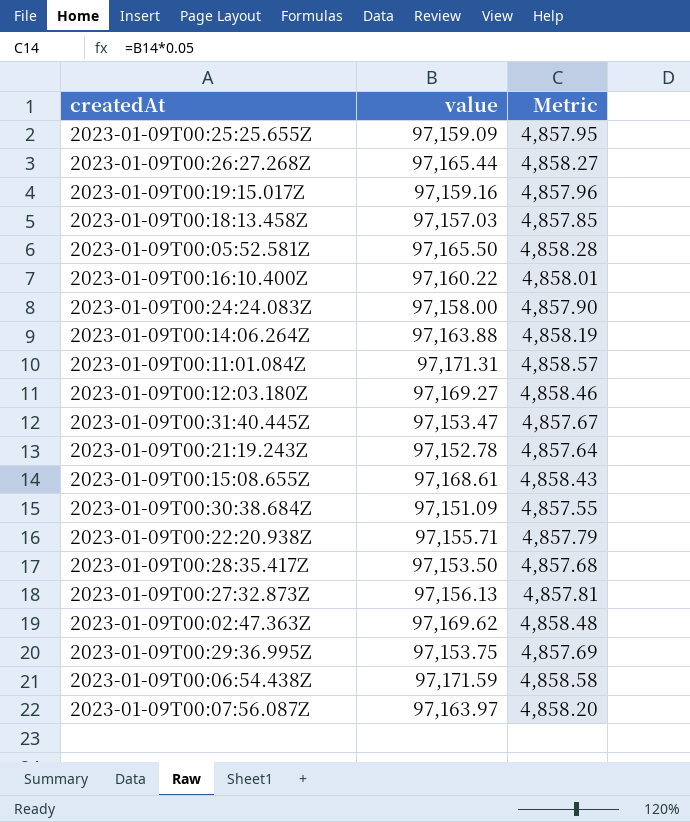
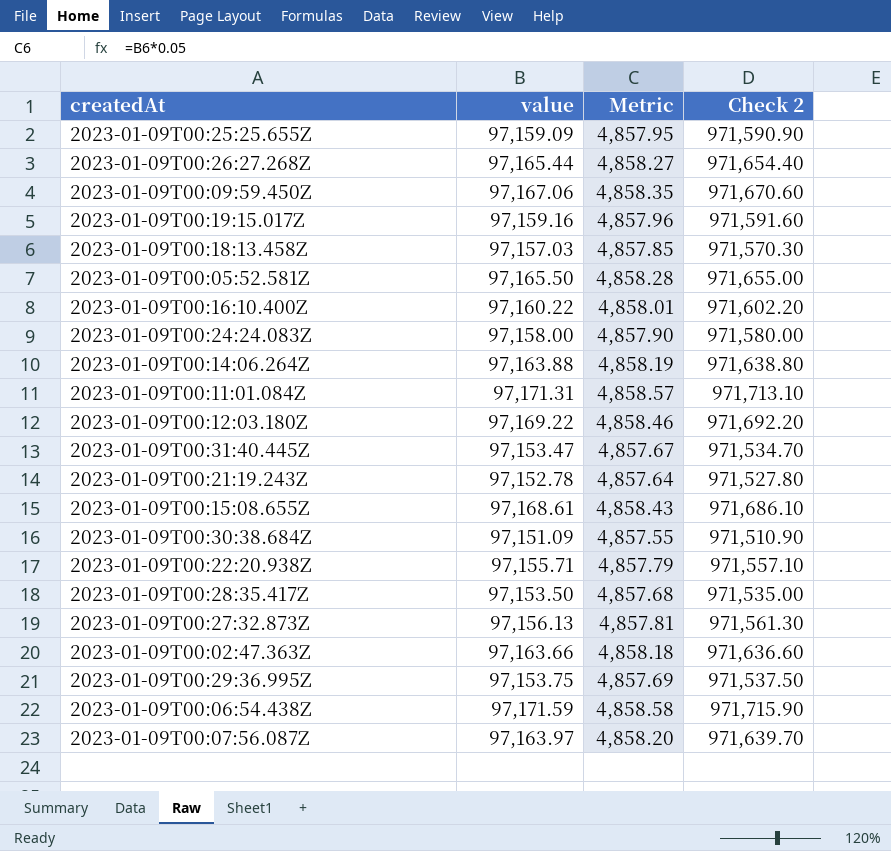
column Check 2 | formula: none -> [value] * 10
row 2023-01-09T00:09:59.450Z: none -> 97,167.06 | 4,858.35 | 971,670.60
2023-01-09T00:12:03.180Z | value: 97,169.27 -> 97,169.22
2023-01-09T00:02:47.363Z | value: 97,169.62 -> 97,163.66
2023-01-09T00:02:47.363Z | Metric: 4,858.48 -> 4,858.18

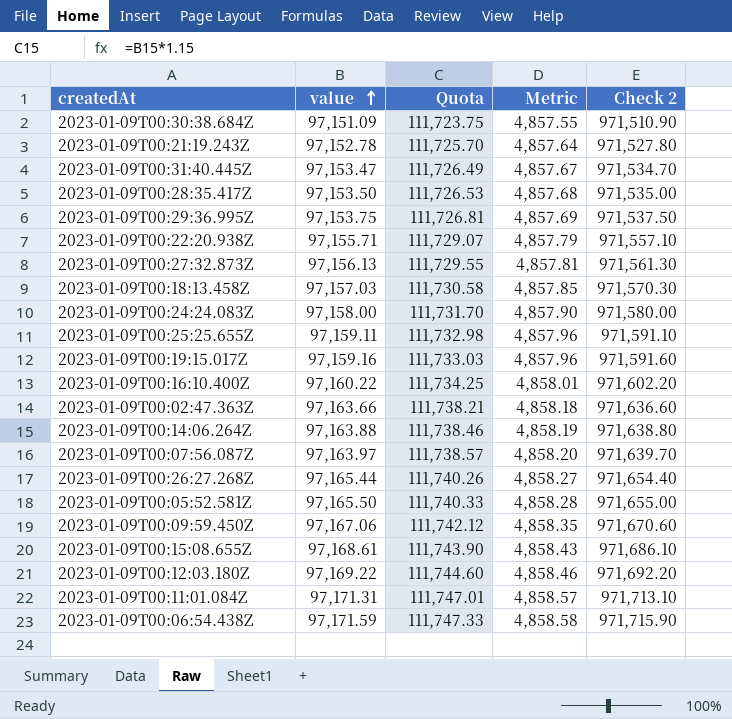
row order: none -> value ascending
column Quota | formula: none -> [value] * 1.15
2023-01-09T00:25:25.655Z | value: 97,159.09 -> 97,159.11
2023-01-09T00:25:25.655Z | Metric: 4,857.95 -> 4,857.96
2023-01-09T00:25:25.655Z | Check 2: 971,590.90 -> 971,591.10

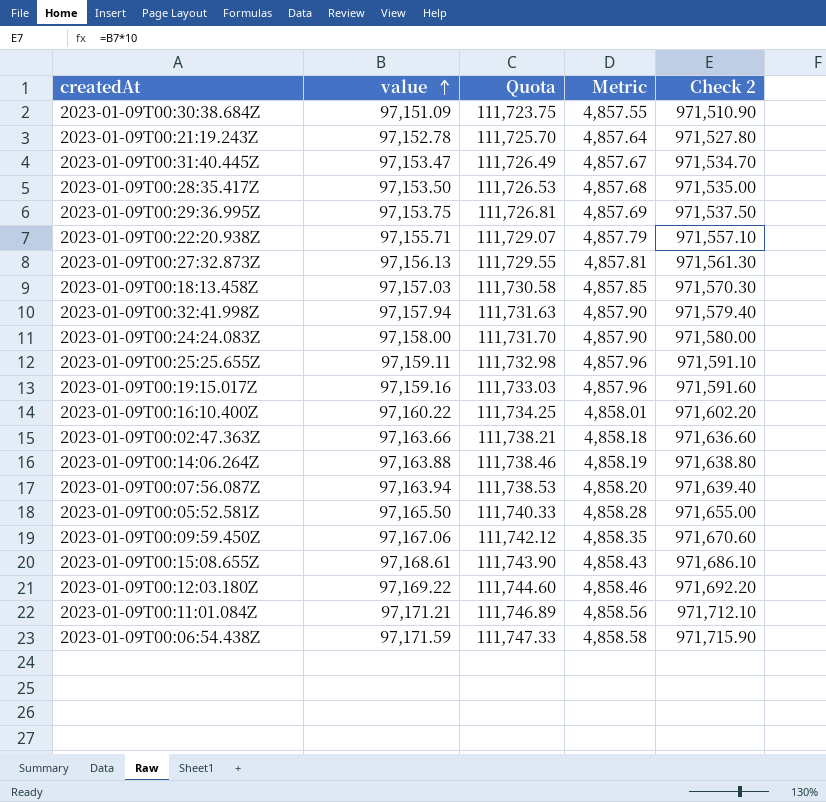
row 2023-01-09T00:26:27.268Z: 97,165.44 | 111,740.26 | 4,858.27 | 971,654.40 -> none
row 2023-01-09T00:32:41.998Z: none -> 97,157.94 | 111,731.63 | 4,857.90 | 971,579.40
2023-01-09T00:07:56.087Z | value: 97,163.97 -> 97,163.94
2023-01-09T00:07:56.087Z | Quota: 111,738.57 -> 111,738.53
2023-01-09T00:07:56.087Z | Check 2: 971,639.70 -> 971,639.40
2023-01-09T00:11:01.084Z | value: 97,171.31 -> 97,171.21
2023-01-09T00:11:01.084Z | Quota: 111,747.01 -> 111,746.89
2023-01-09T00:11:01.084Z | Metric: 4,858.57 -> 4,858.56
2023-01-09T00:11:01.084Z | Check 2: 971,713.10 -> 971,712.10

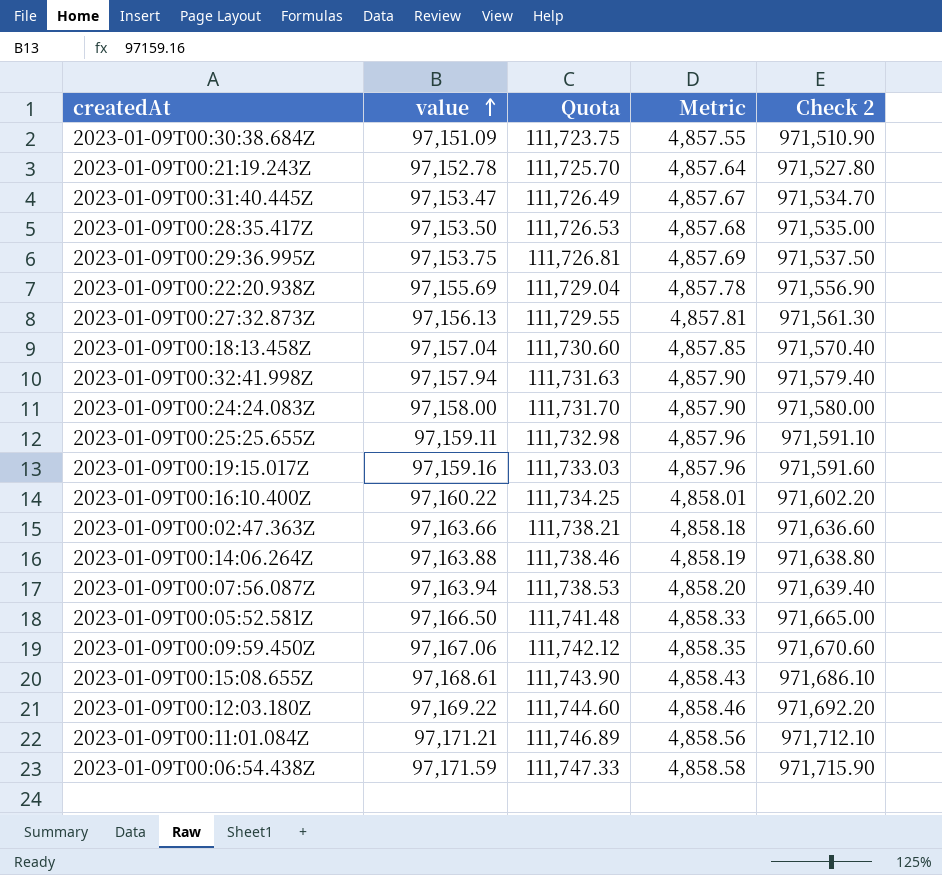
2023-01-09T00:22:20.938Z | value: 97,155.71 -> 97,155.69
2023-01-09T00:22:20.938Z | Quota: 111,729.07 -> 111,729.04
2023-01-09T00:22:20.938Z | Metric: 4,857.79 -> 4,857.78
2023-01-09T00:22:20.938Z | Check 2: 971,557.10 -> 971,556.90
2023-01-09T00:18:13.458Z | value: 97,157.03 -> 97,157.04
2023-01-09T00:18:13.458Z | Quota: 111,730.58 -> 111,730.60
2023-01-09T00:18:13.458Z | Check 2: 971,570.30 -> 971,570.40
2023-01-09T00:05:52.581Z | value: 97,165.50 -> 97,166.50
2023-01-09T00:05:52.581Z | Quota: 111,740.33 -> 111,741.48
2023-01-09T00:05:52.581Z | Metric: 4,858.28 -> 4,858.33
2023-01-09T00:05:52.581Z | Check 2: 971,655.00 -> 971,665.00

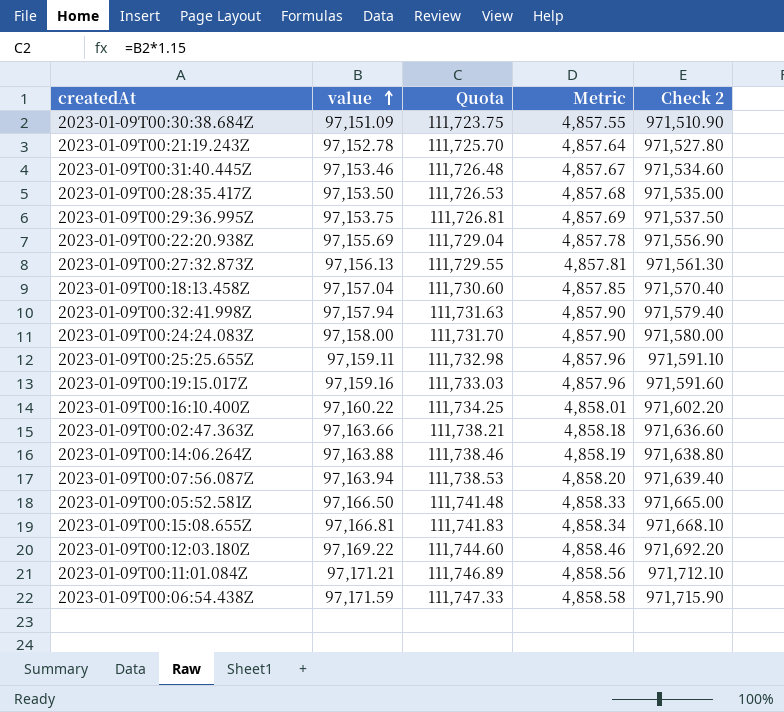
row 2023-01-09T00:09:59.450Z: 97,167.06 | 111,742.12 | 4,858.35 | 971,670.60 -> none
2023-01-09T00:31:40.445Z | value: 97,153.47 -> 97,153.46
2023-01-09T00:31:40.445Z | Quota: 111,726.49 -> 111,726.48
2023-01-09T00:31:40.445Z | Check 2: 971,534.70 -> 971,534.60
2023-01-09T00:15:08.655Z | value: 97,168.61 -> 97,166.81
2023-01-09T00:15:08.655Z | Quota: 111,743.90 -> 111,741.83
2023-01-09T00:15:08.655Z | Metric: 4,858.43 -> 4,858.34
2023-01-09T00:15:08.655Z | Check 2: 971,686.10 -> 971,668.10

